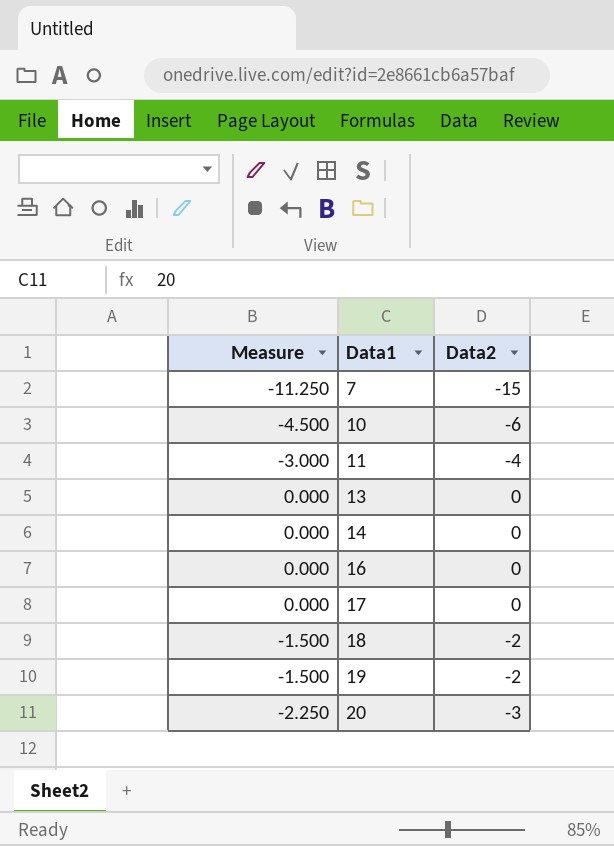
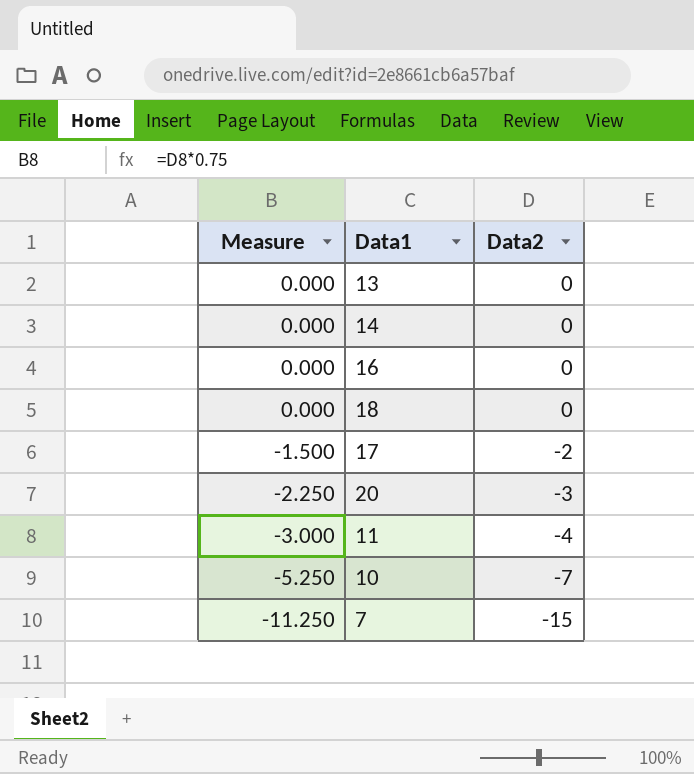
row order: Data1 ascending -> Measure descending
row 19: -1.500 | -2 -> none
18 | Measure: -1.500 -> 0.000
18 | Data2: -2 -> 0
17 | Measure: 0.000 -> -1.500
17 | Data2: 0 -> -2
10 | Measure: -4.500 -> -5.250
10 | Data2: -6 -> -7

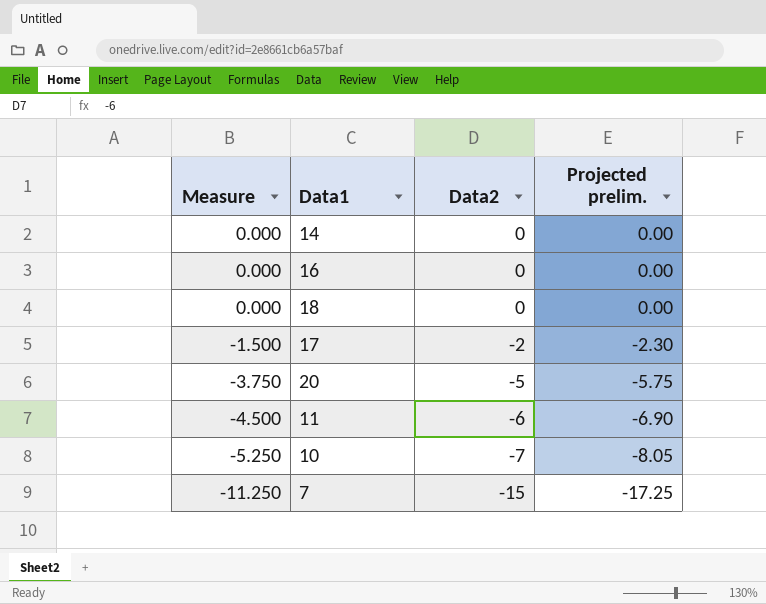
column Projected prelim. | formula: none -> [Data2] * 1.15
row 13: 0.000 | 0 -> none
20 | Measure: -2.250 -> -3.750
20 | Data2: -3 -> -5
11 | Measure: -3.000 -> -4.500
11 | Data2: -4 -> -6

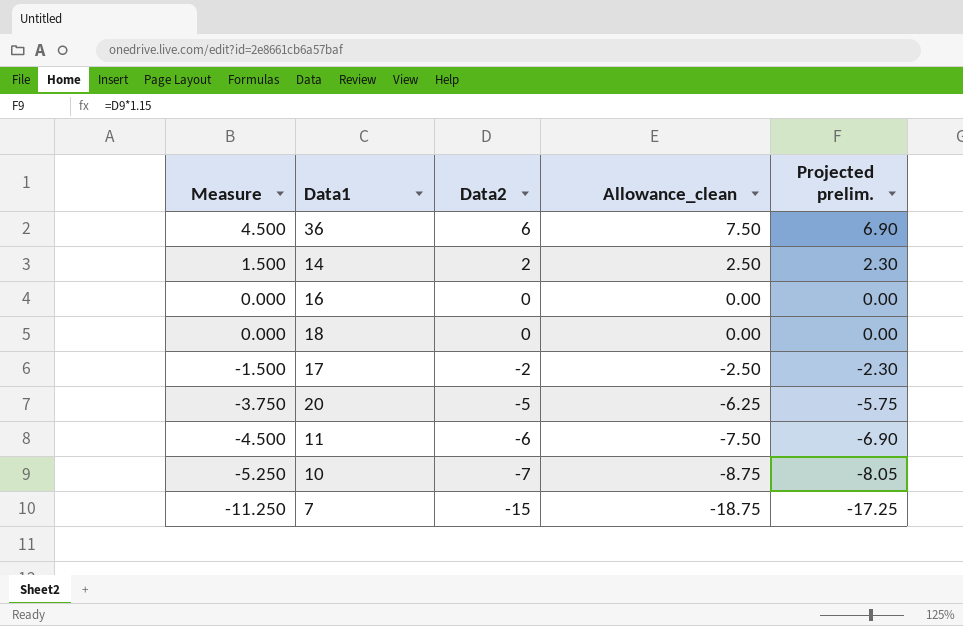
column Allowance_clean | formula: none -> [Data2] * 1.25
row 36: none -> 4.500 | 6 | 7.50 | 6.90
14 | Measure: 0.000 -> 1.500
14 | Data2: 0 -> 2
14 | Projected prelim.: 0.00 -> 2.30

